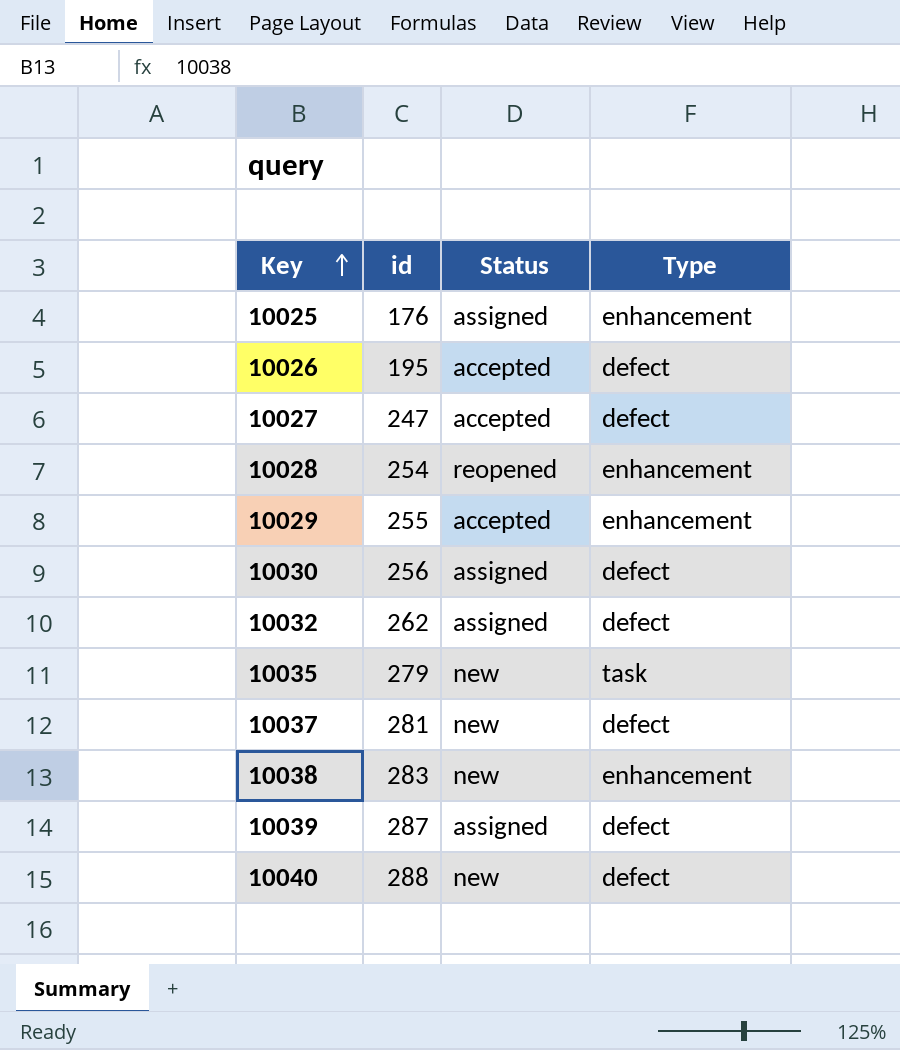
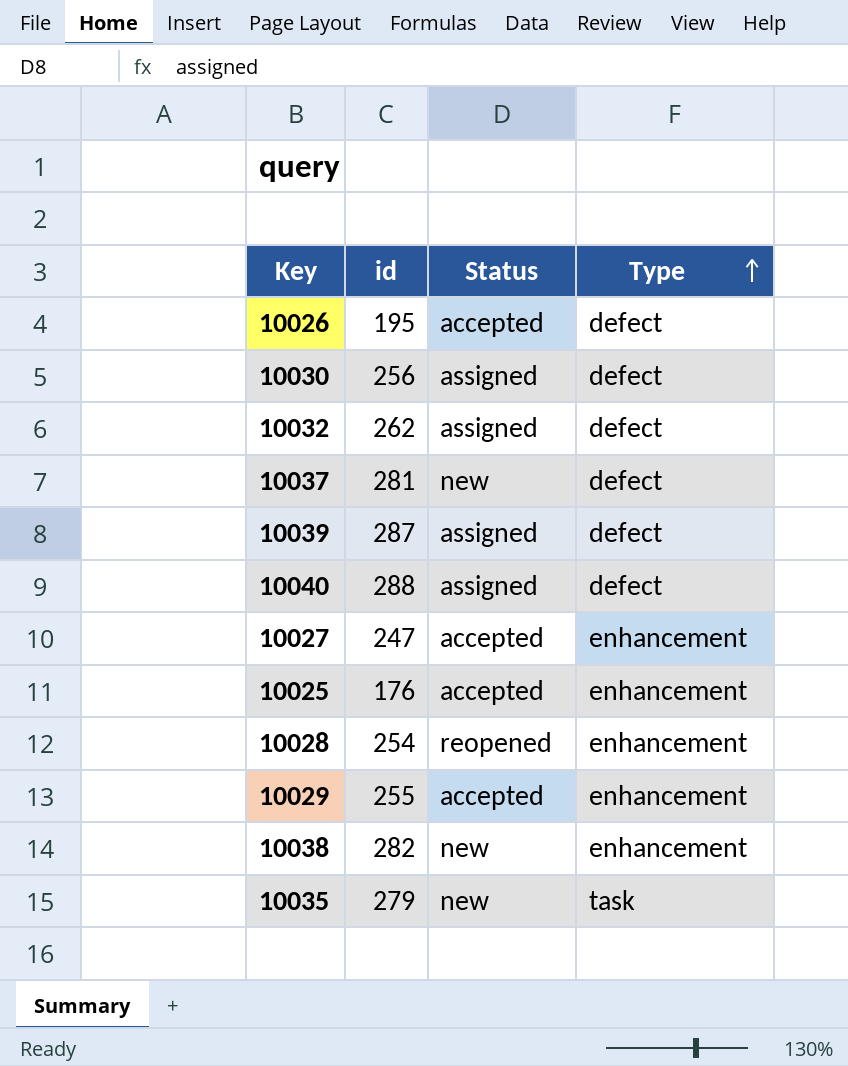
row order: Key ascending -> Type ascending
10040 | Status: new -> assigned
10027 | Type: defect -> enhancement
10025 | Status: assigned -> accepted
10038 | id: 283 -> 282

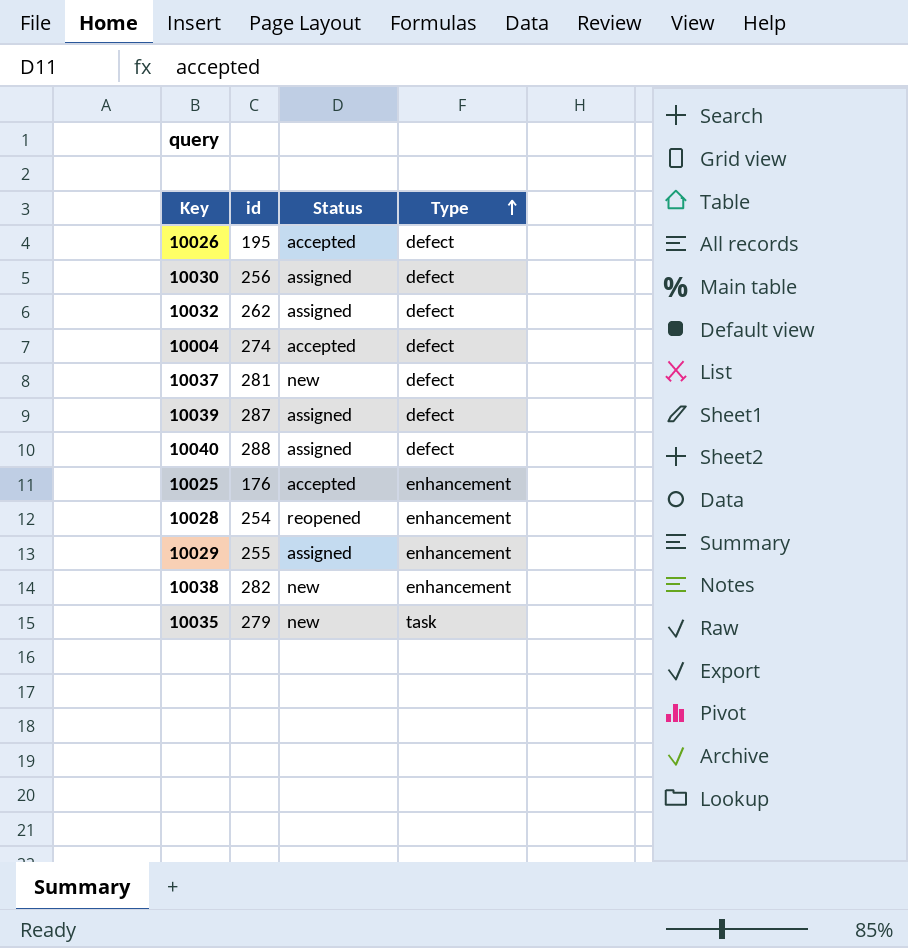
row 10027: 247 | accepted | enhancement -> none
row 10004: none -> 274 | accepted | defect
10029 | Status: accepted -> assigned

